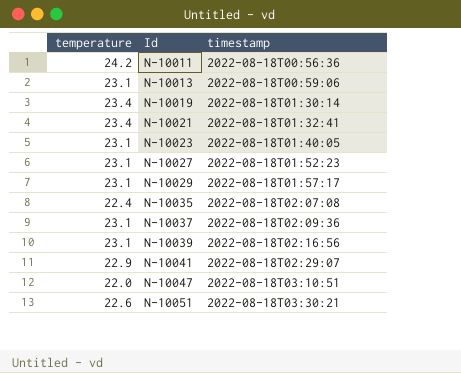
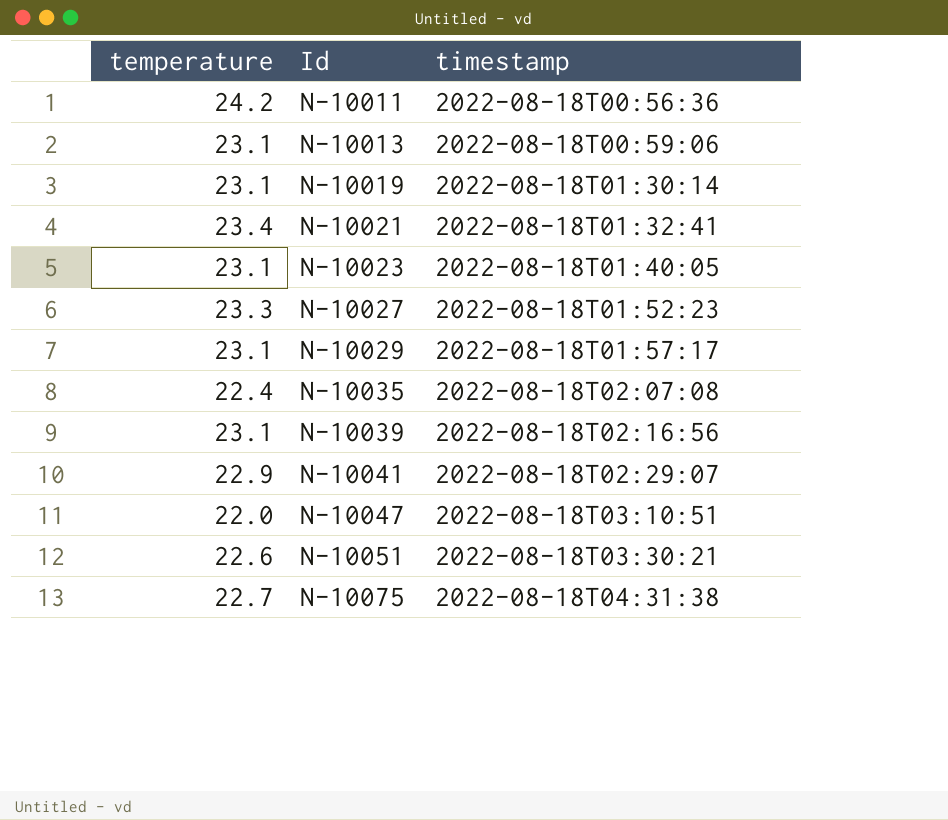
row N-10037: 23.1 | 2022-08-18T02:09:36 -> none
N-10019 | temperature: 23.4 -> 23.1
N-10027 | temperature: 23.1 -> 23.3
row N-10075: none -> 22.7 | 2022-08-18T04:31:38

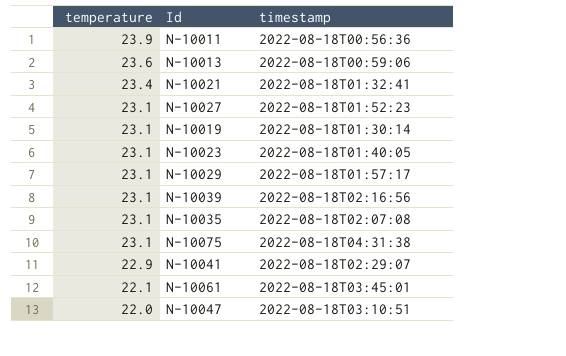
row order: Id ascending -> temperature descending
row N-10051: 22.6 | 2022-08-18T03:30:21 -> none
N-10011 | temperature: 24.2 -> 23.9
N-10013 | temperature: 23.1 -> 23.6
N-10027 | temperature: 23.3 -> 23.1
N-10035 | temperature: 22.4 -> 23.1
N-10075 | temperature: 22.7 -> 23.1
row N-10061: none -> 22.1 | 2022-08-18T03:45:01

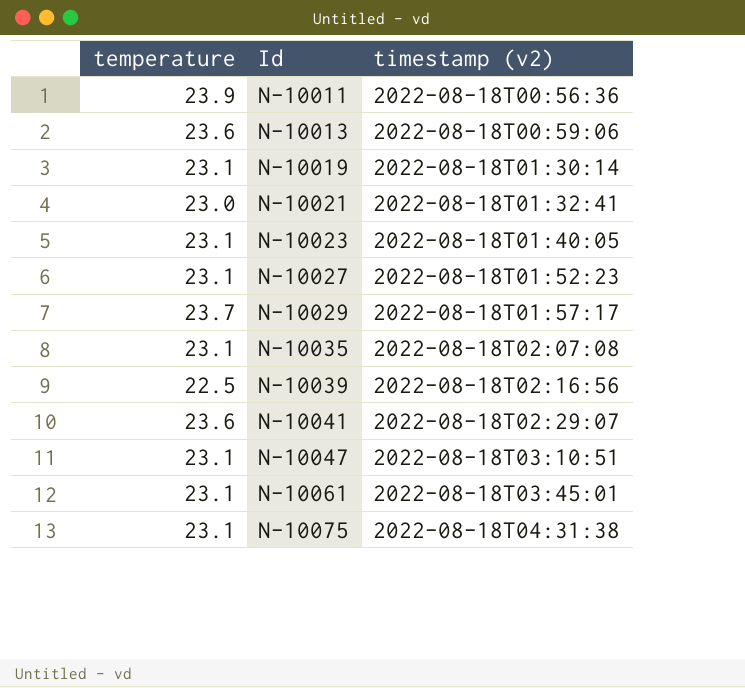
row order: temperature descending -> Id ascending
column name: timestamp -> timestamp (v2)
N-10021 | temperature: 23.4 -> 23.0
N-10029 | temperature: 23.1 -> 23.7
N-10039 | temperature: 23.1 -> 22.5
N-10041 | temperature: 22.9 -> 23.6
N-10047 | temperature: 22.0 -> 23.1
N-10061 | temperature: 22.1 -> 23.1

